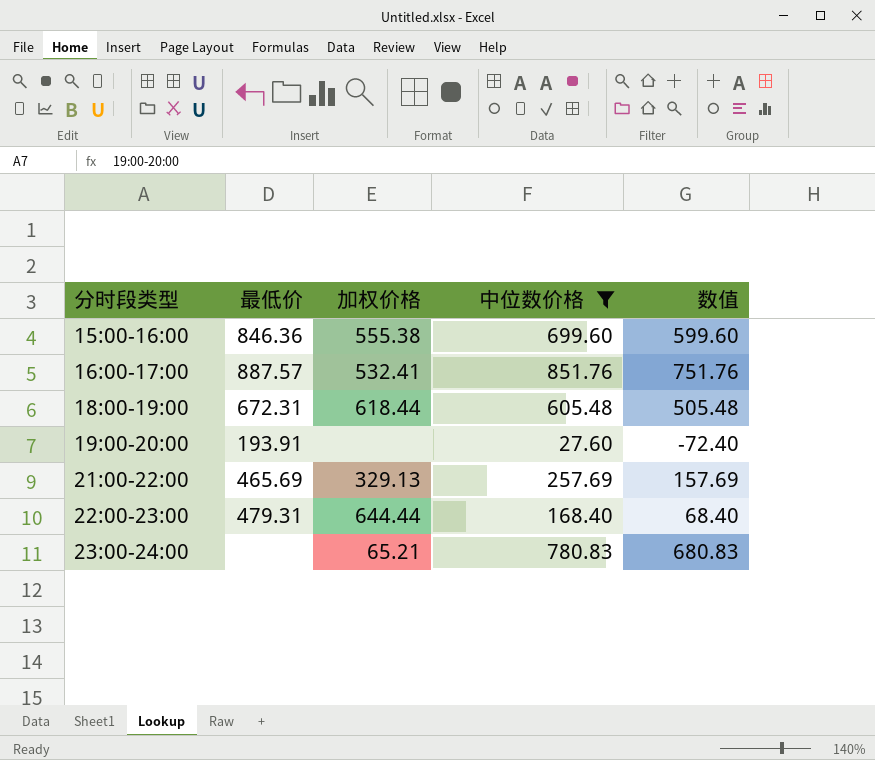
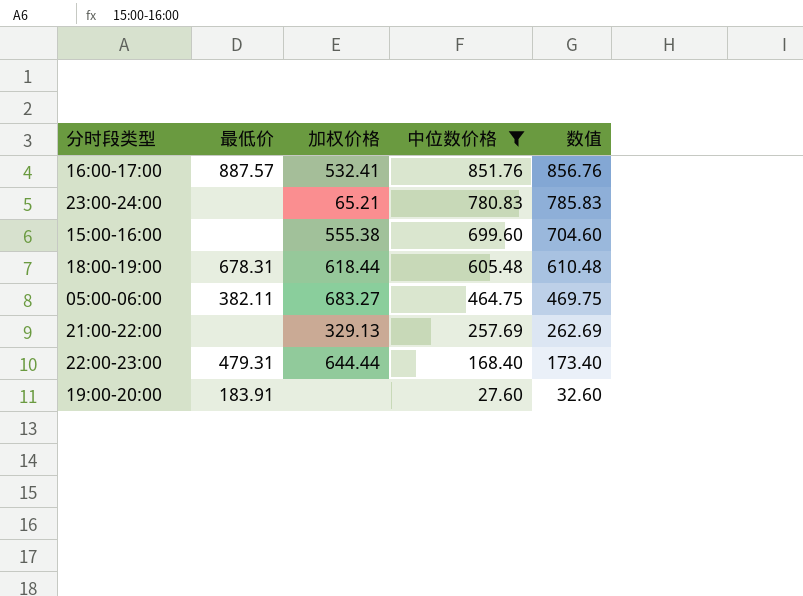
row order: 分时段类型 ascending -> 中位数价格 descending
column 数值 | formula: [中位数价格] - 100 -> [中位数价格] + 5
15:00-16:00 | 最低价: 846.36 -> none
18:00-19:00 | 最低价: 672.31 -> 678.31
row 05:00-06:00: none -> 382.11 | 683.27 | 464.75 | 469.75
21:00-22:00 | 最低价: 465.69 -> none
19:00-20:00 | 最低价: 193.91 -> 183.91

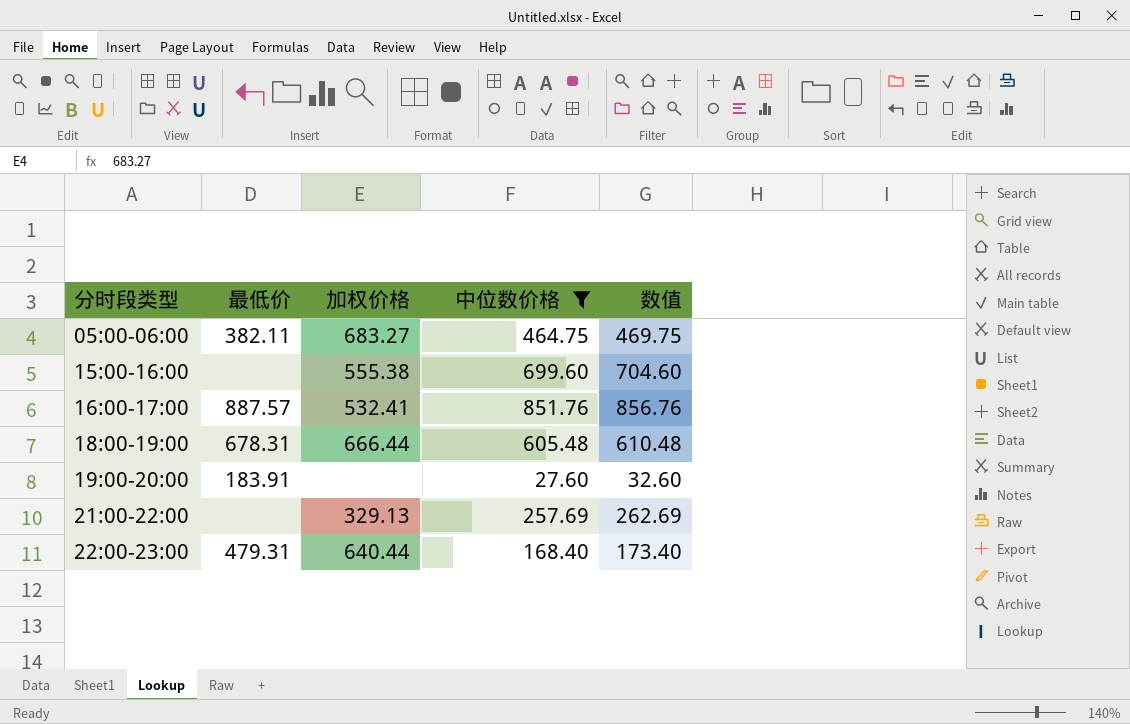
row order: 中位数价格 descending -> 分时段类型 ascending
row 23:00-24:00: none | 65.21 | 780.83 | 785.83 -> none
18:00-19:00 | 加权价格: 618.44 -> 666.44
22:00-23:00 | 加权价格: 644.44 -> 640.44

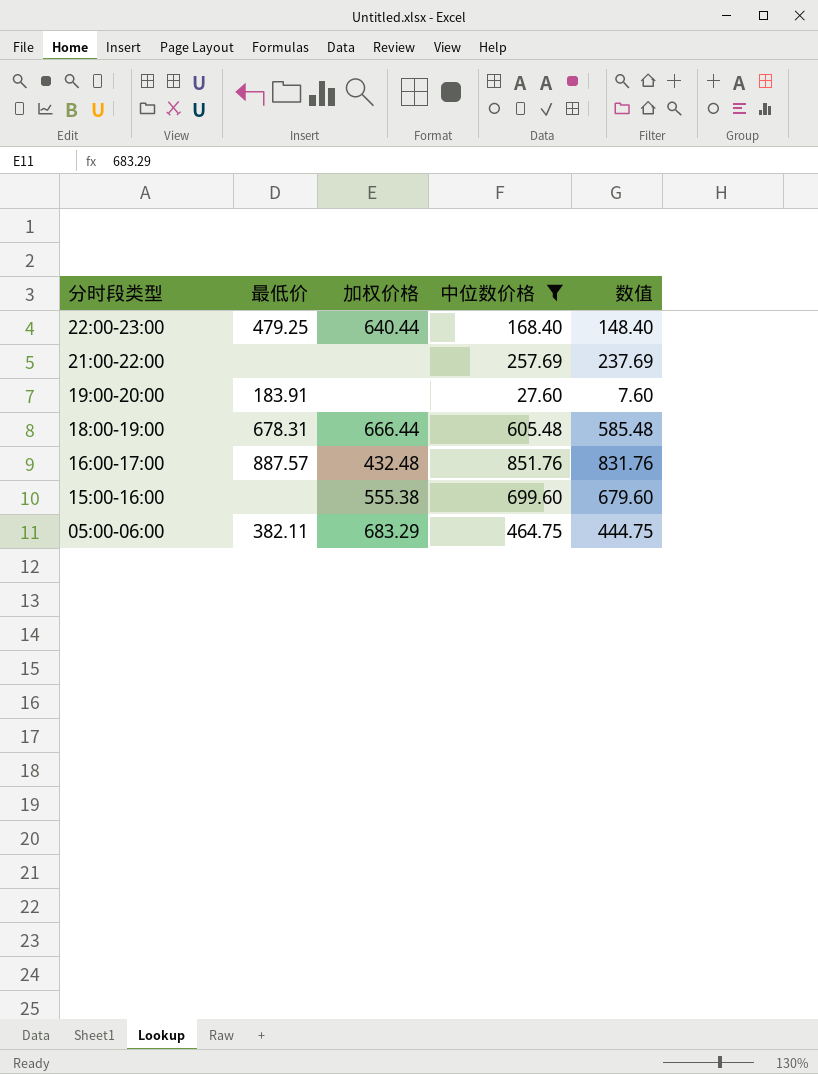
row order: 分时段类型 ascending -> 分时段类型 descending
column 数值 | formula: [中位数价格] + 5 -> [中位数价格] - 20
22:00-23:00 | 最低价: 479.31 -> 479.25
21:00-22:00 | 加权价格: 329.13 -> none
16:00-17:00 | 加权价格: 532.41 -> 432.48
05:00-06:00 | 加权价格: 683.27 -> 683.29

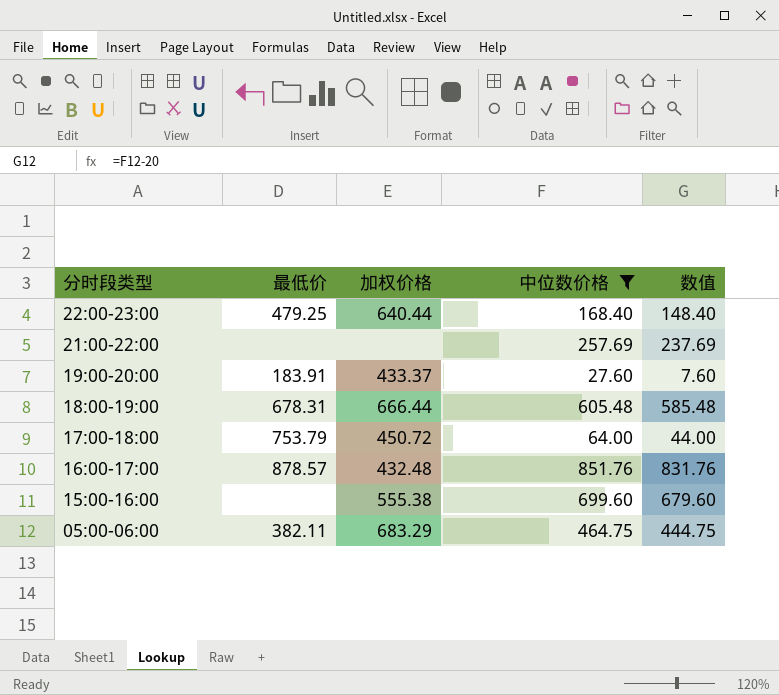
19:00-20:00 | 加权价格: none -> 433.37
row 17:00-18:00: none -> 753.79 | 450.72 | 64.00 | 44.00
16:00-17:00 | 最低价: 887.57 -> 878.57

